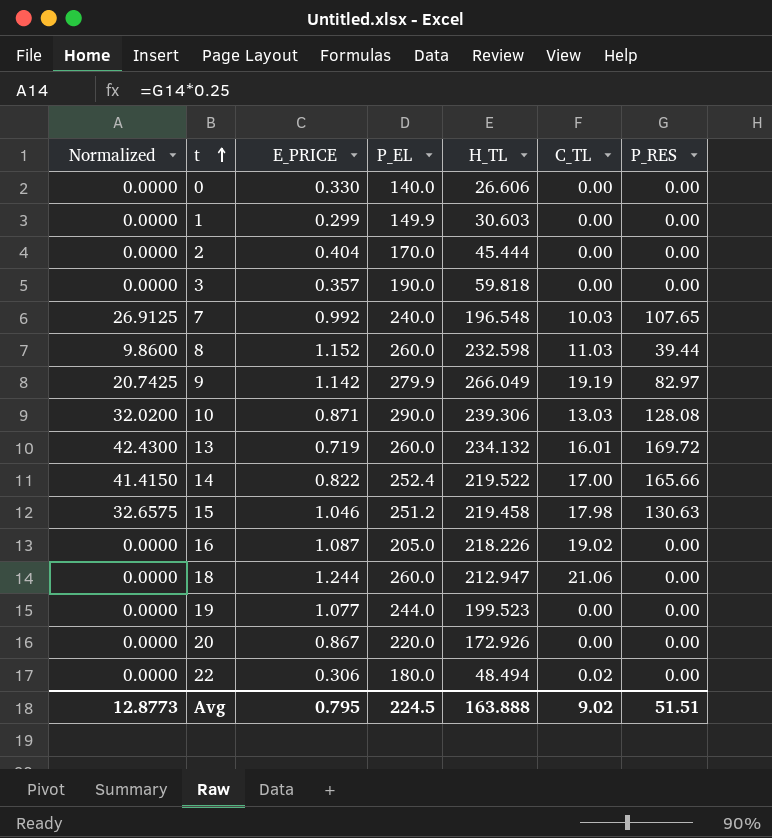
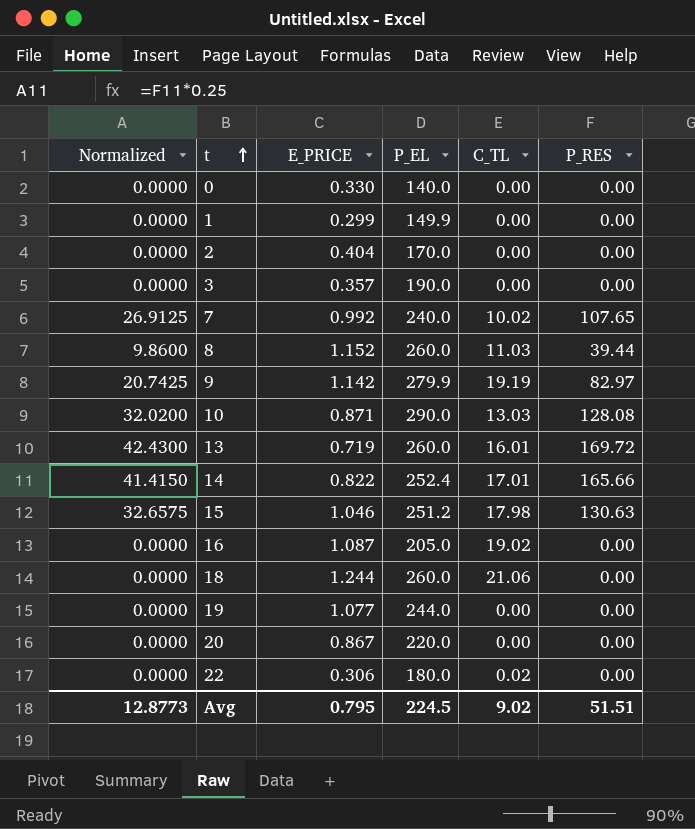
column H_TL | position: 5 -> none
7 | C_TL: 10.03 -> 10.02
14 | C_TL: 17.00 -> 17.01

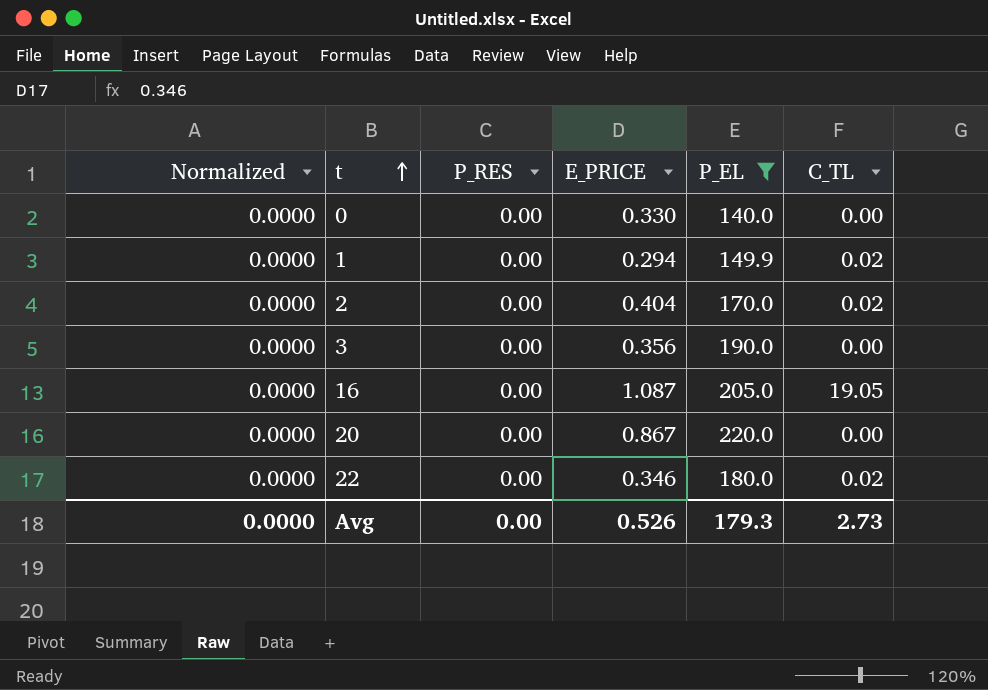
filter: none -> P_EL <= 220.0
column P_RES | position: 6 -> 3
1 | E_PRICE: 0.299 -> 0.294
1 | C_TL: 0.00 -> 0.02
2 | C_TL: 0.00 -> 0.02
3 | E_PRICE: 0.357 -> 0.356
16 | C_TL: 19.02 -> 19.05
22 | E_PRICE: 0.306 -> 0.346
Avg | Normalized: 12.8773 -> 0.0000
Avg | P_RES: 51.51 -> 0.00
Avg | E_PRICE: 0.795 -> 0.526
Avg | P_EL: 224.5 -> 179.3
Avg | C_TL: 9.02 -> 2.73

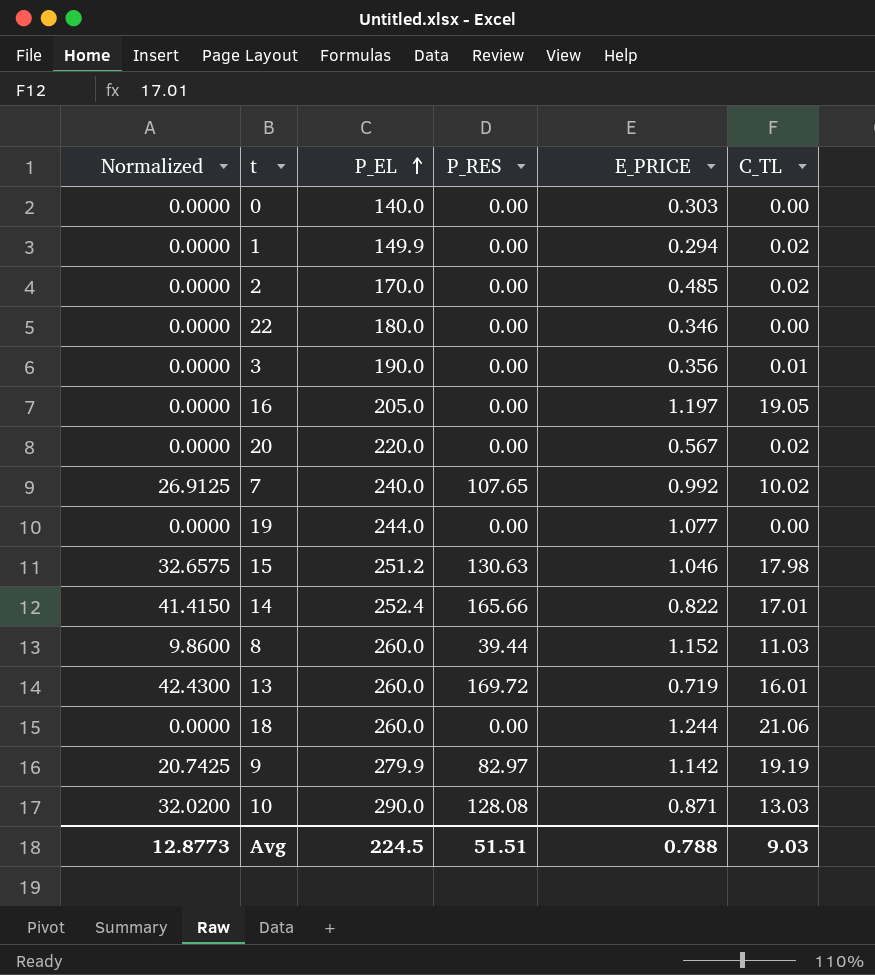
filter: P_EL <= 220.0 -> none
row order: t ascending -> P_EL ascending
column P_EL | position: 5 -> 3
0 | E_PRICE: 0.330 -> 0.303
2 | E_PRICE: 0.404 -> 0.485
22 | C_TL: 0.02 -> 0.00
3 | C_TL: 0.00 -> 0.01
16 | E_PRICE: 1.087 -> 1.197
20 | E_PRICE: 0.867 -> 0.567
20 | C_TL: 0.00 -> 0.02
Avg | Normalized: 0.0000 -> 12.8773
Avg | P_EL: 179.3 -> 224.5
Avg | P_RES: 0.00 -> 51.51
Avg | E_PRICE: 0.526 -> 0.788
Avg | C_TL: 2.73 -> 9.03

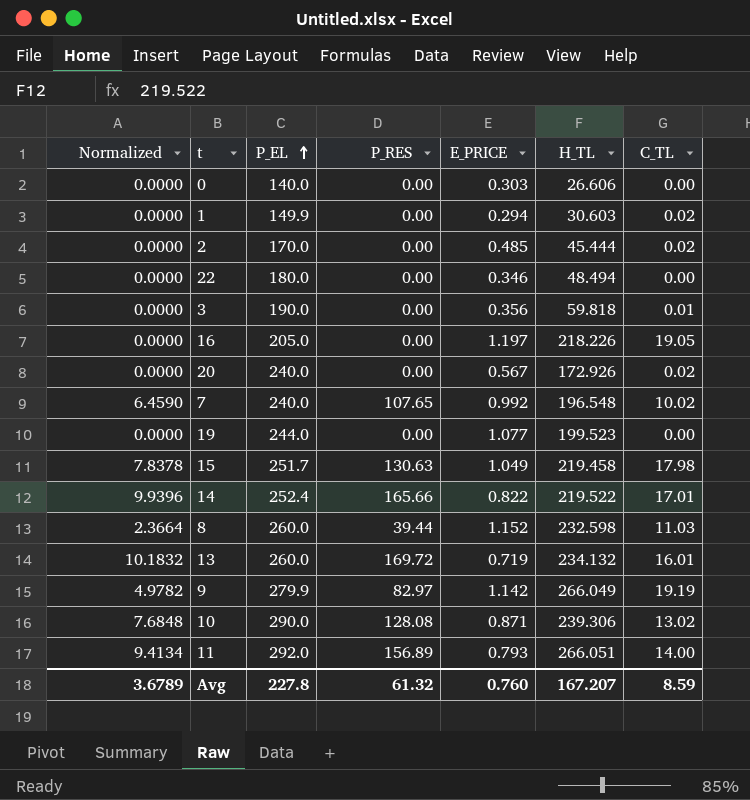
column Normalized | formula: [P_RES] * 0.25 -> [P_RES] * 0.06
column H_TL | position: none -> 6
row 18: 0.0000 | 260.0 | 0.00 | 1.244 | 21.06 -> none
20 | P_EL: 220.0 -> 240.0
15 | P_EL: 251.2 -> 251.7
15 | E_PRICE: 1.046 -> 1.049
10 | C_TL: 13.03 -> 13.02
row 11: none -> 9.4134 | 292.0 | 156.89 | 0.793 | 266.051 | 14.00
Avg | Normalized: 12.8773 -> 3.6789
Avg | P_EL: 224.5 -> 227.8
Avg | P_RES: 51.51 -> 61.32
Avg | E_PRICE: 0.788 -> 0.760
Avg | C_TL: 9.03 -> 8.59

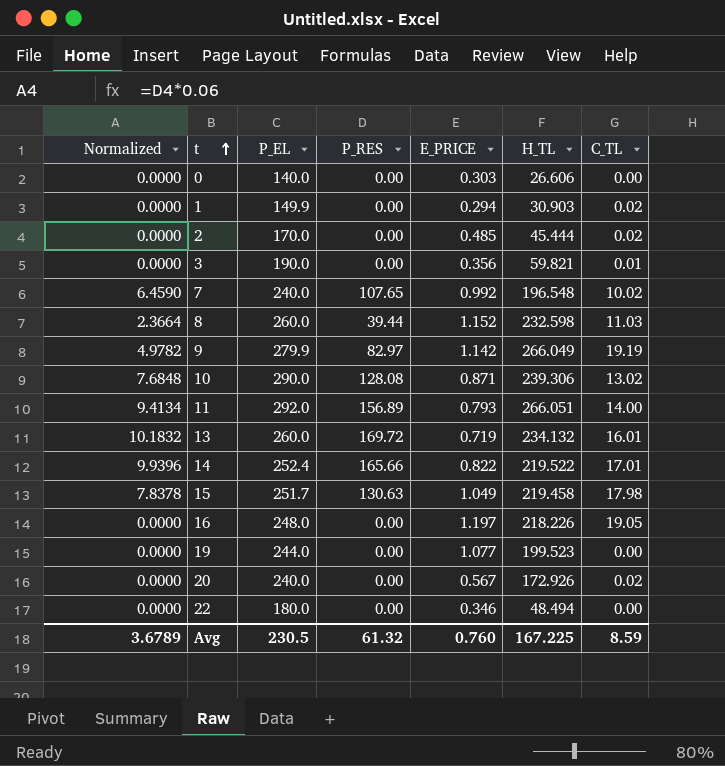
row order: P_EL ascending -> t ascending
1 | H_TL: 30.603 -> 30.903
3 | H_TL: 59.818 -> 59.821
16 | P_EL: 205.0 -> 248.0
Avg | P_EL: 227.8 -> 230.5
Avg | H_TL: 167.207 -> 167.225

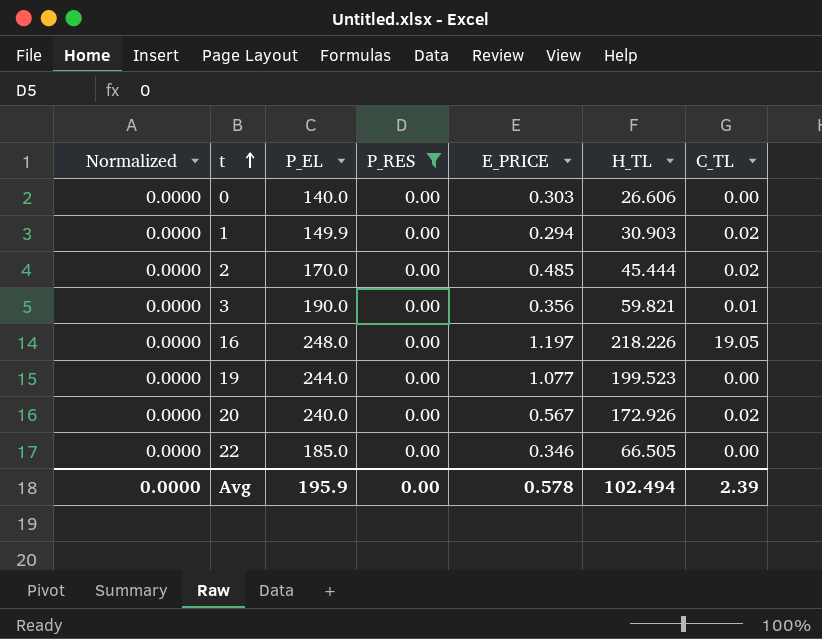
filter: none -> P_RES = 0.00
22 | P_EL: 180.0 -> 185.0
22 | H_TL: 48.494 -> 66.505
Avg | Normalized: 3.6789 -> 0.0000
Avg | P_EL: 230.5 -> 195.9
Avg | P_RES: 61.32 -> 0.00
Avg | E_PRICE: 0.760 -> 0.578
Avg | H_TL: 167.225 -> 102.494
Avg | C_TL: 8.59 -> 2.39

